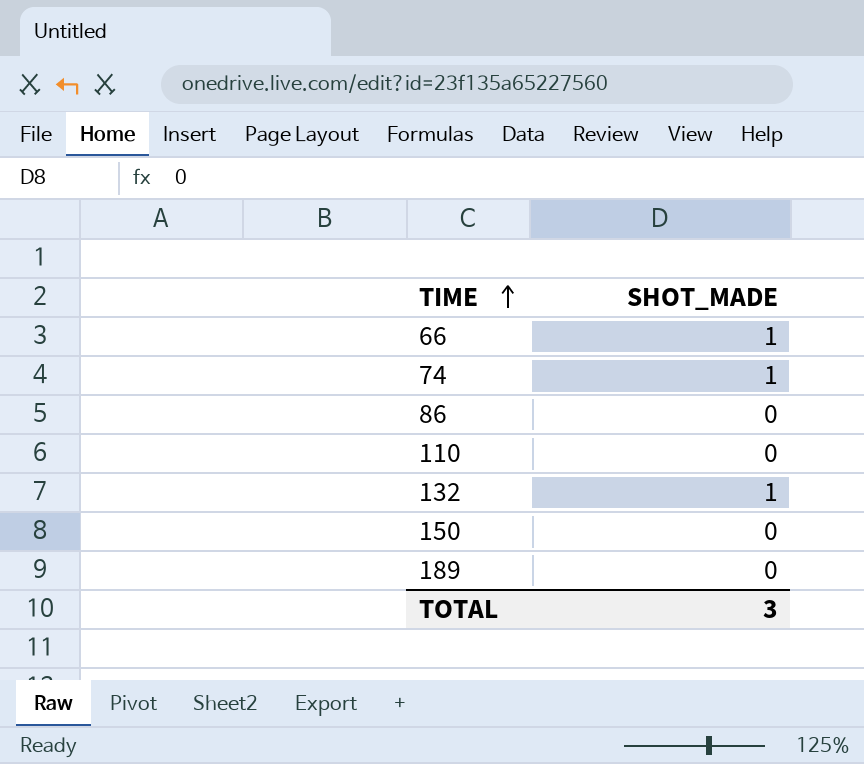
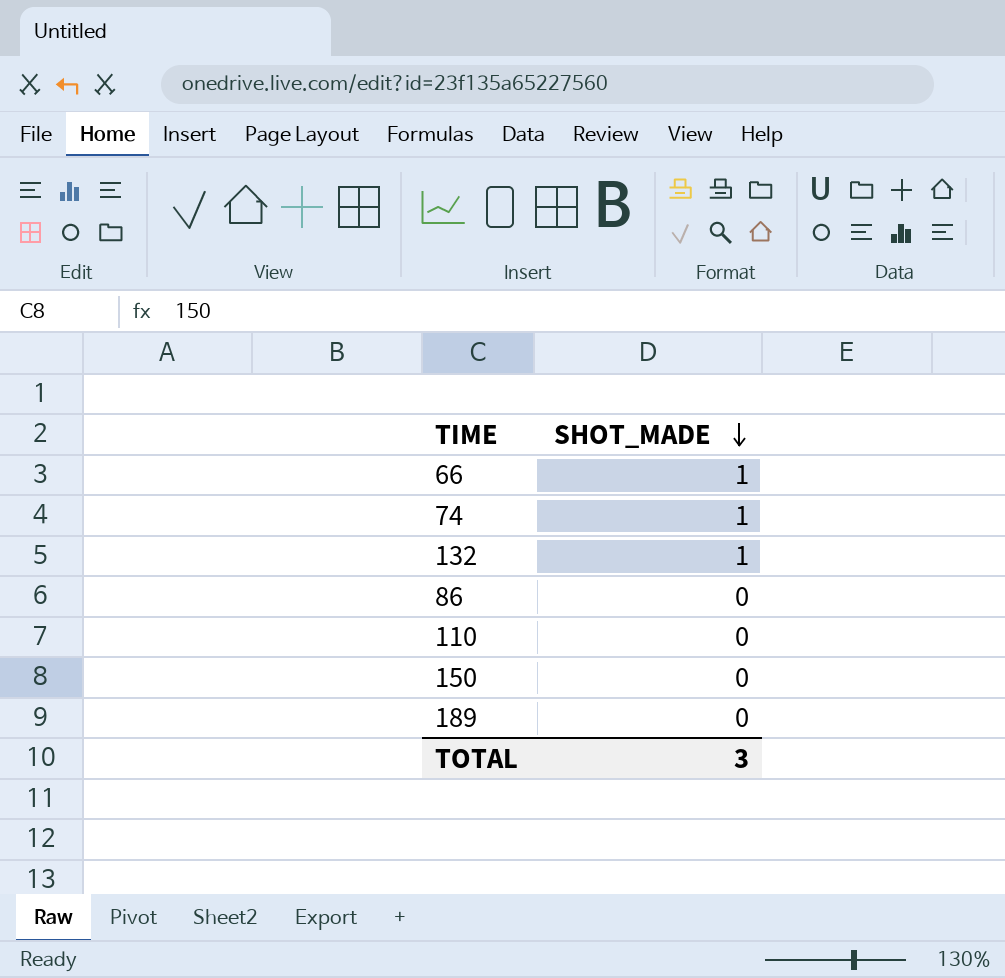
row order: TIME ascending -> SHOT_MADE descending

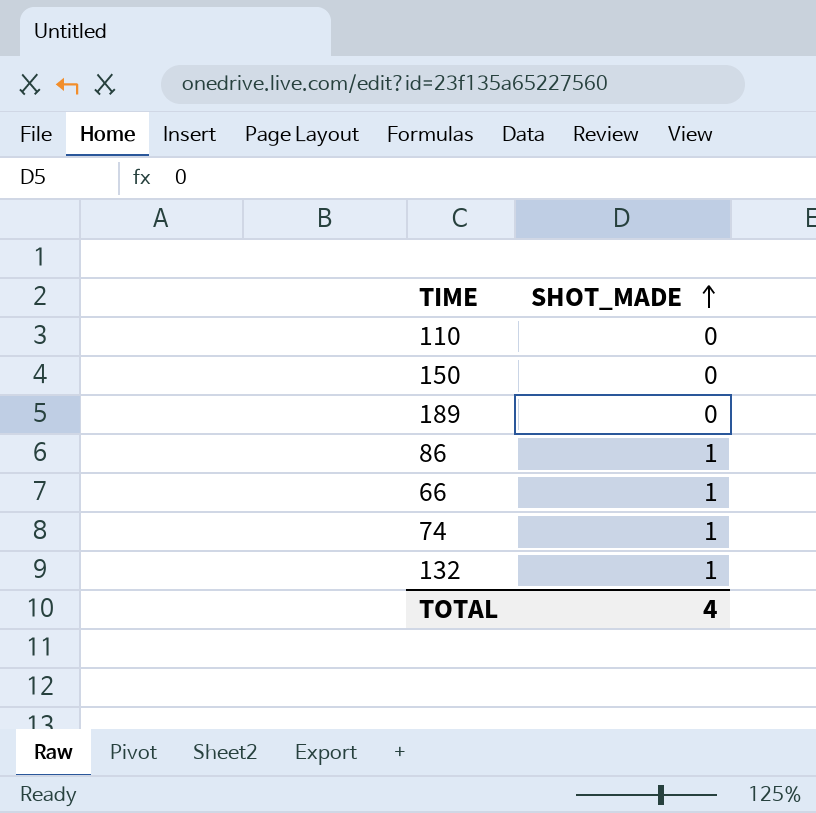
row order: SHOT_MADE descending -> SHOT_MADE ascending
86 | SHOT_MADE: 0 -> 1
TOTAL | SHOT_MADE: 3 -> 4

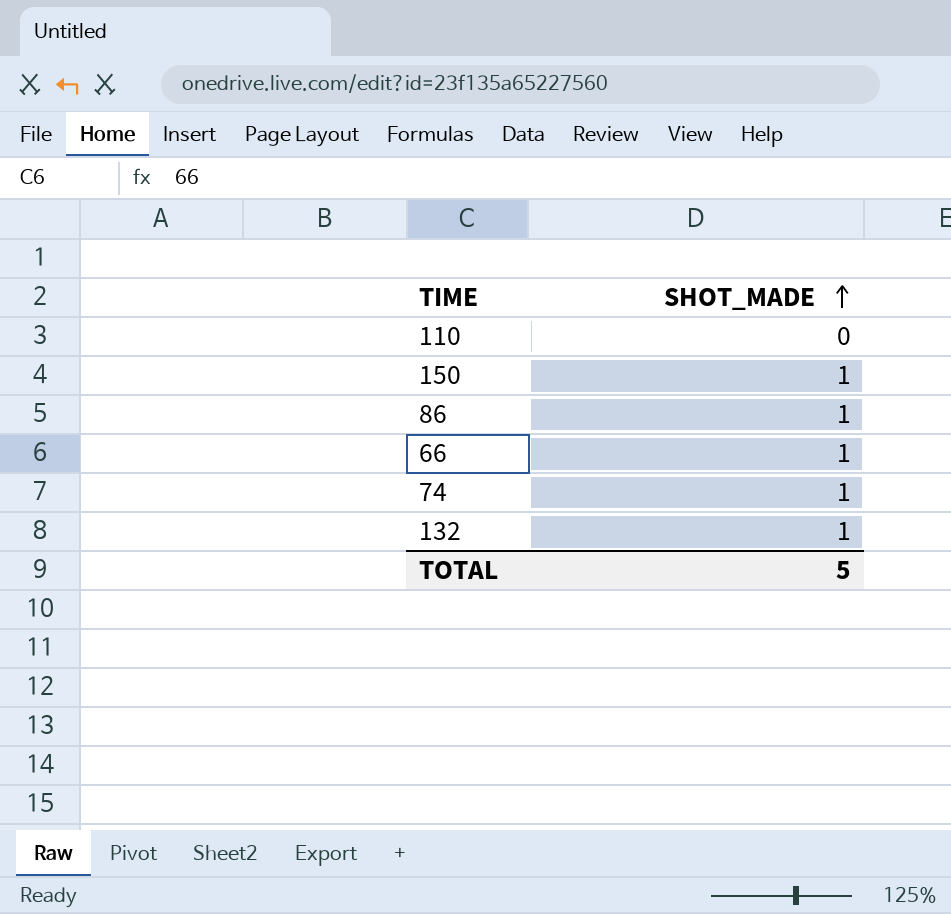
row 189: 0 -> none
150 | SHOT_MADE: 0 -> 1
TOTAL | SHOT_MADE: 4 -> 5

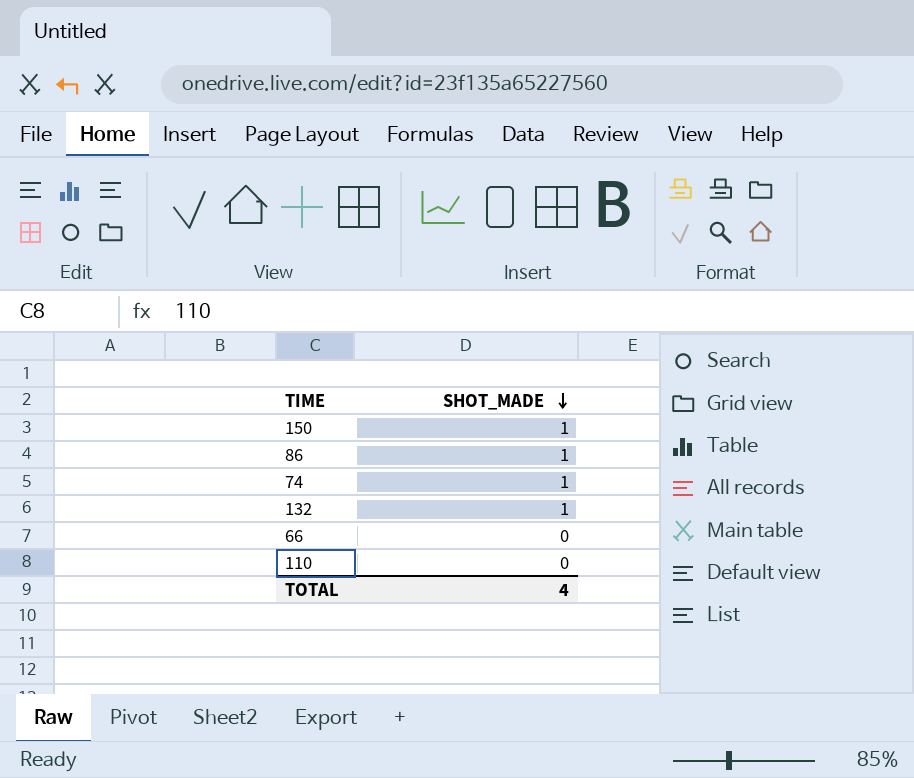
row order: SHOT_MADE ascending -> SHOT_MADE descending
66 | SHOT_MADE: 1 -> 0
TOTAL | SHOT_MADE: 5 -> 4

